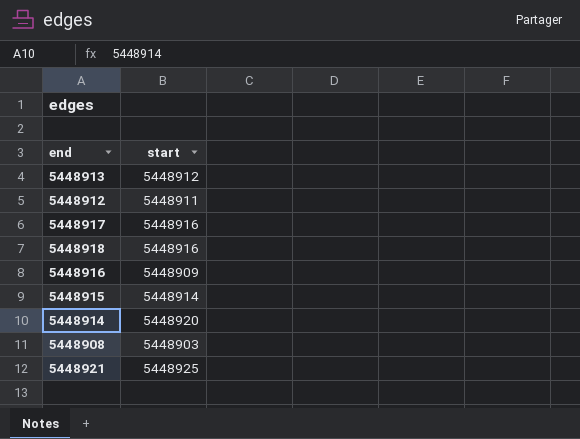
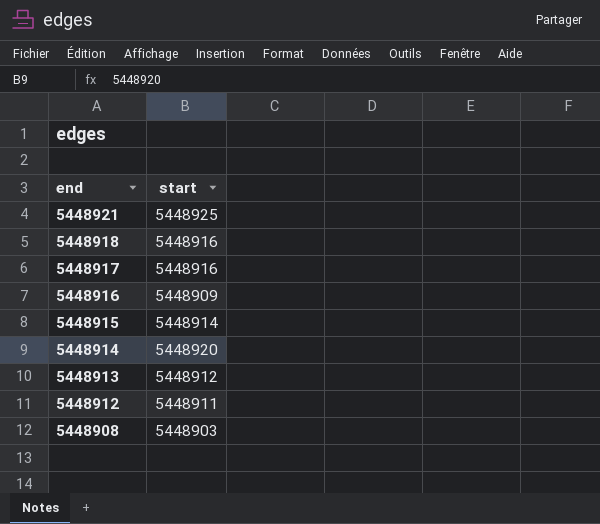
row order: none -> end descending

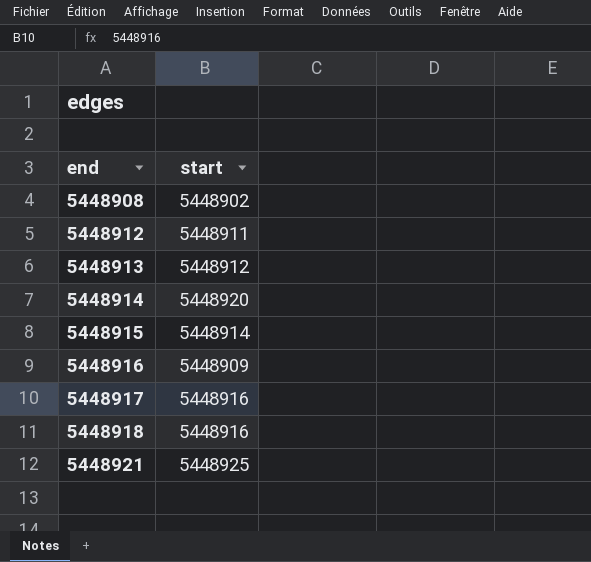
row order: end descending -> end ascending
5448908 | start: 5448903 -> 5448902

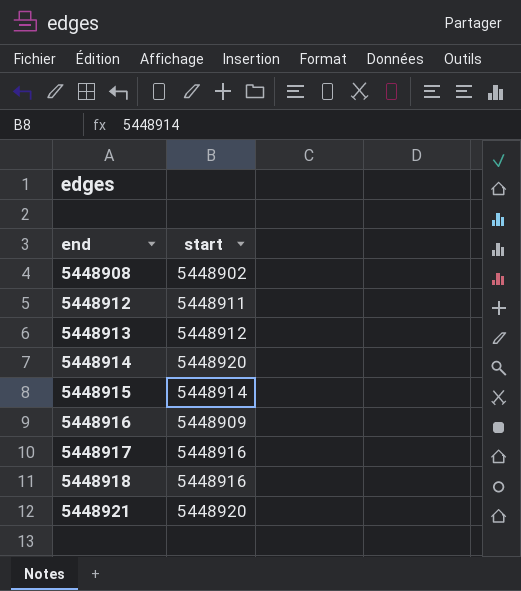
5448921 | start: 5448925 -> 5448920

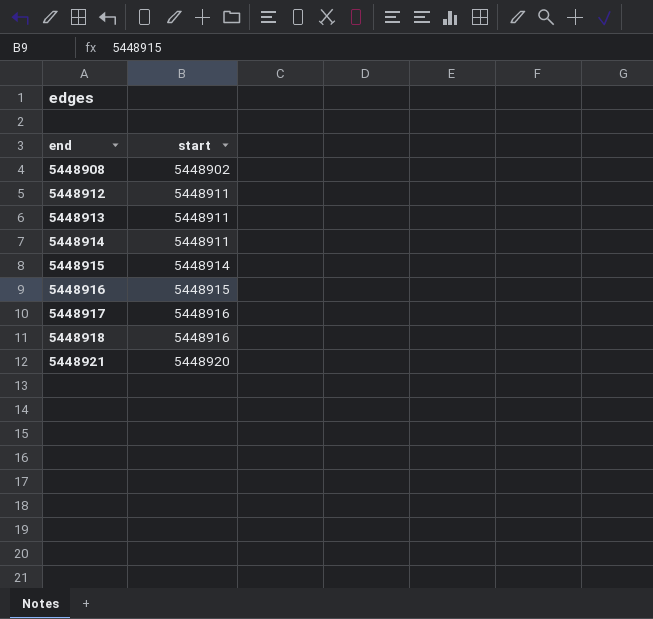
5448913 | start: 5448912 -> 5448911
5448914 | start: 5448920 -> 5448911
5448916 | start: 5448909 -> 5448915

